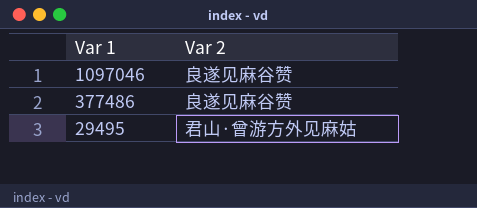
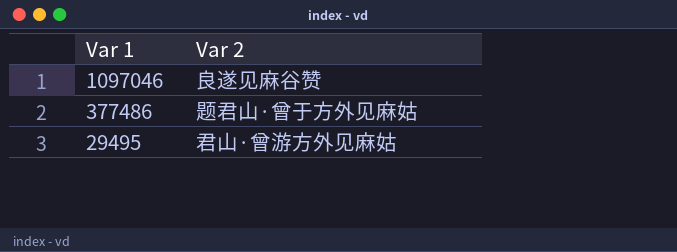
377486 | Var 2: 良遂见麻谷赞 -> 题君山·曾于方外见麻姑

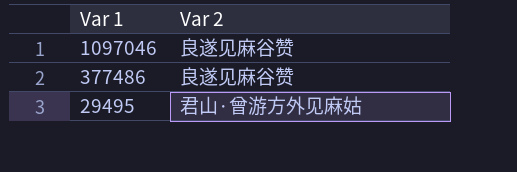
377486 | Var 2: 题君山·曾于方外见麻姑 -> 良遂见麻谷赞

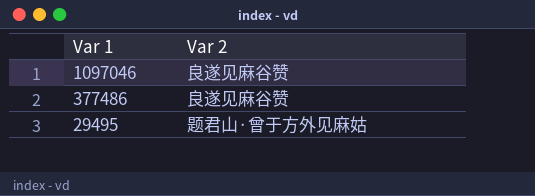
29495 | Var 2: 君山·曾游方外见麻姑 -> 题君山·曾于方外见麻姑

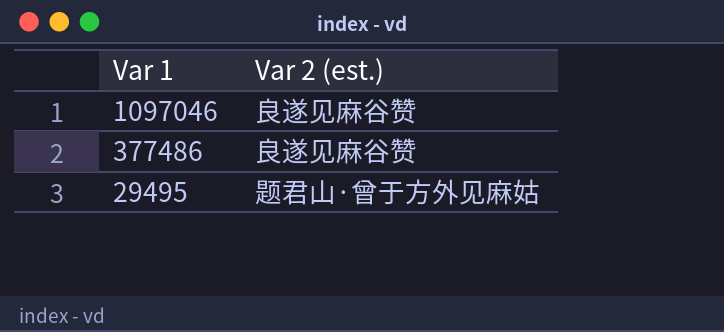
column name: Var 2 -> Var 2 (est.)

